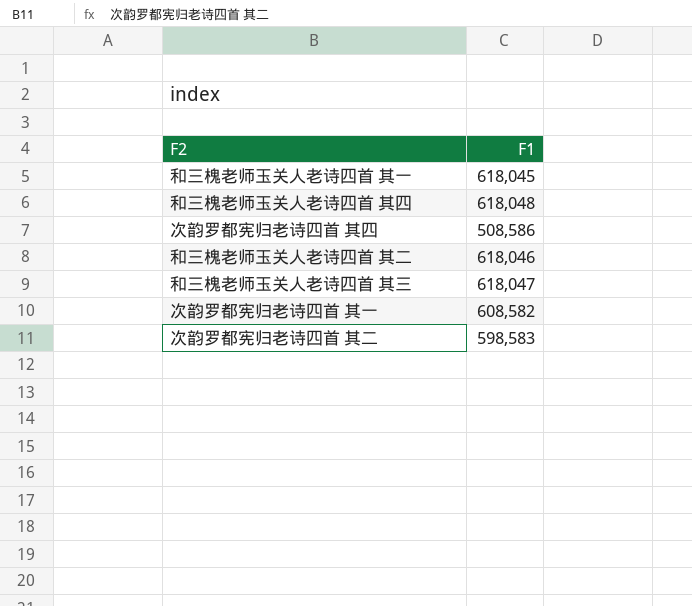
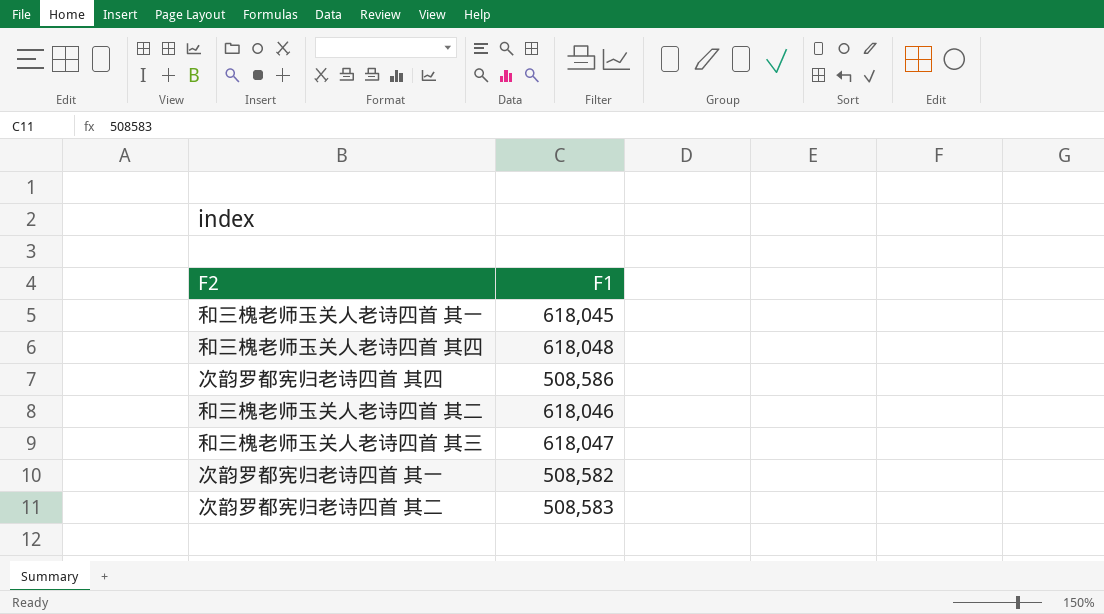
次韵罗都宪归老诗四首 其一 | F1: 608,582 -> 508,582
次韵罗都宪归老诗四首 其二 | F1: 598,583 -> 508,583

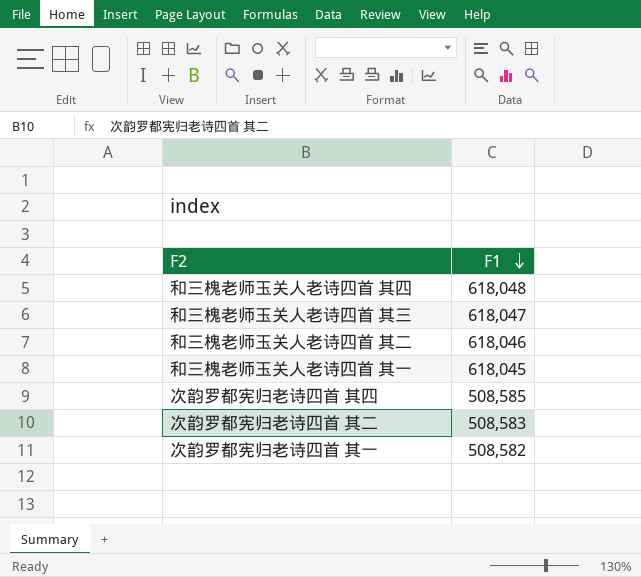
row order: none -> F1 descending
次韵罗都宪归老诗四首 其四 | F1: 508,586 -> 508,585

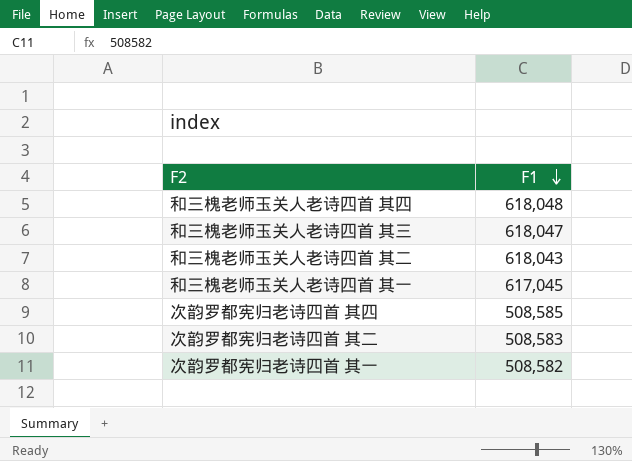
和三槐老师玉关人老诗四首 其二 | F1: 618,046 -> 618,043
和三槐老师玉关人老诗四首 其一 | F1: 618,045 -> 617,045

